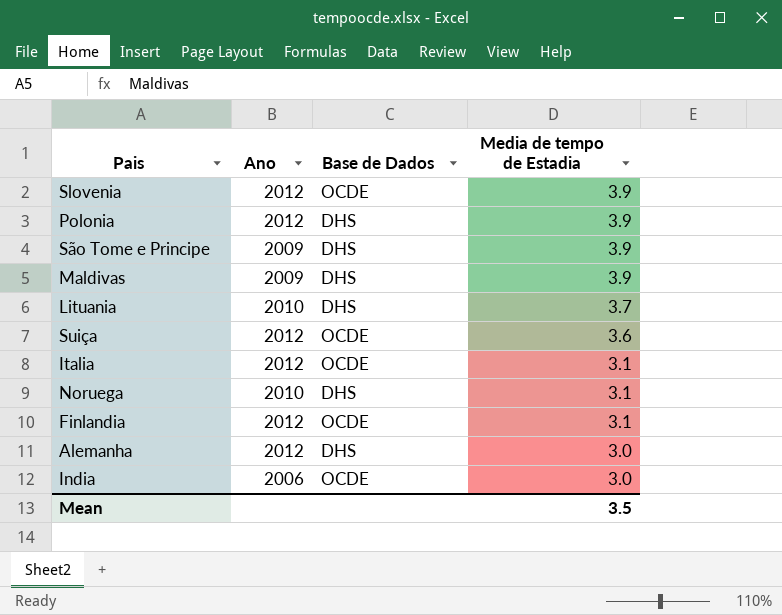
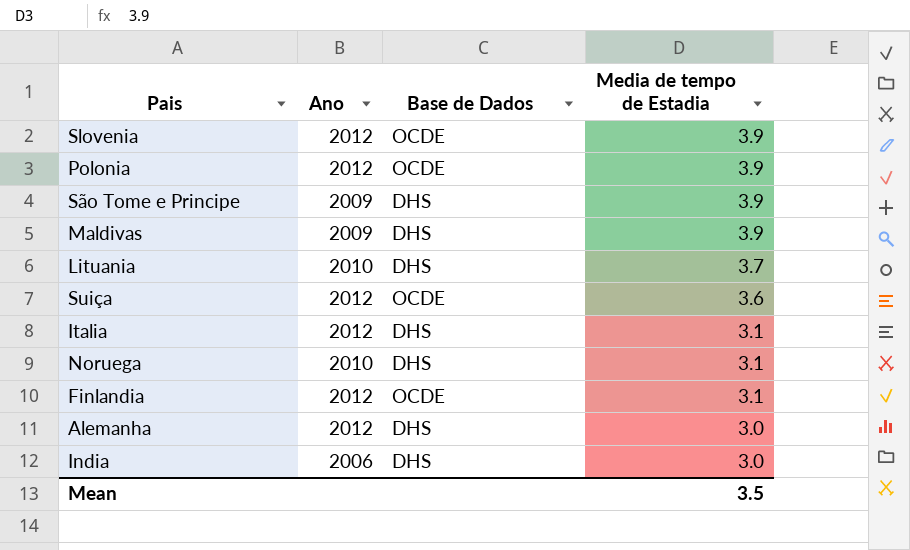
Polonia | Base de Dados: DHS -> OCDE
Italia | Base de Dados: OCDE -> DHS
India | Base de Dados: OCDE -> DHS

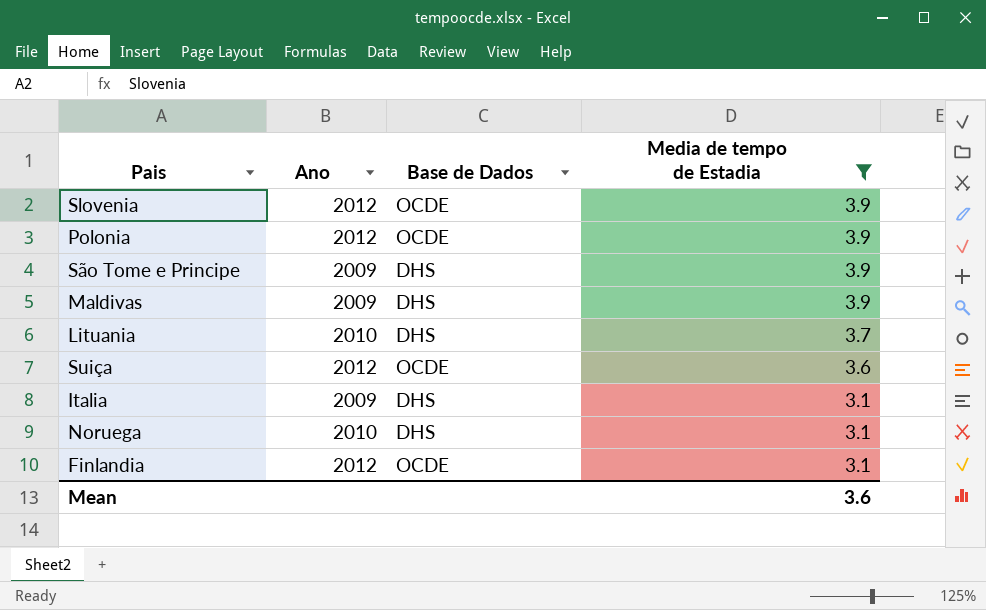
filter: none -> Media de tempo de Estadia != 3.0
Italia | Ano: 2012 -> 2009
Mean | Media de tempo de Estadia: 3.5 -> 3.6

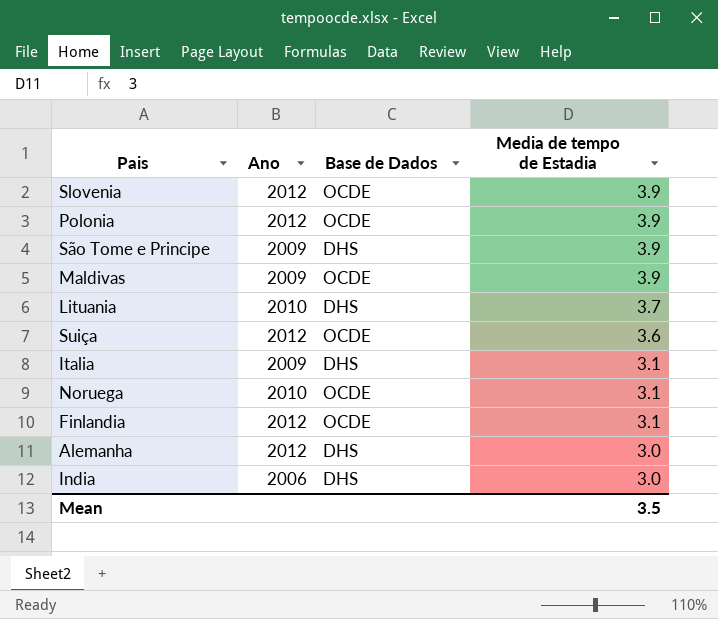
filter: Media de tempo de Estadia != 3.0 -> none
Maldivas | Base de Dados: DHS -> OCDE
Noruega | Base de Dados: DHS -> OCDE
Mean | Media de tempo de Estadia: 3.6 -> 3.5

